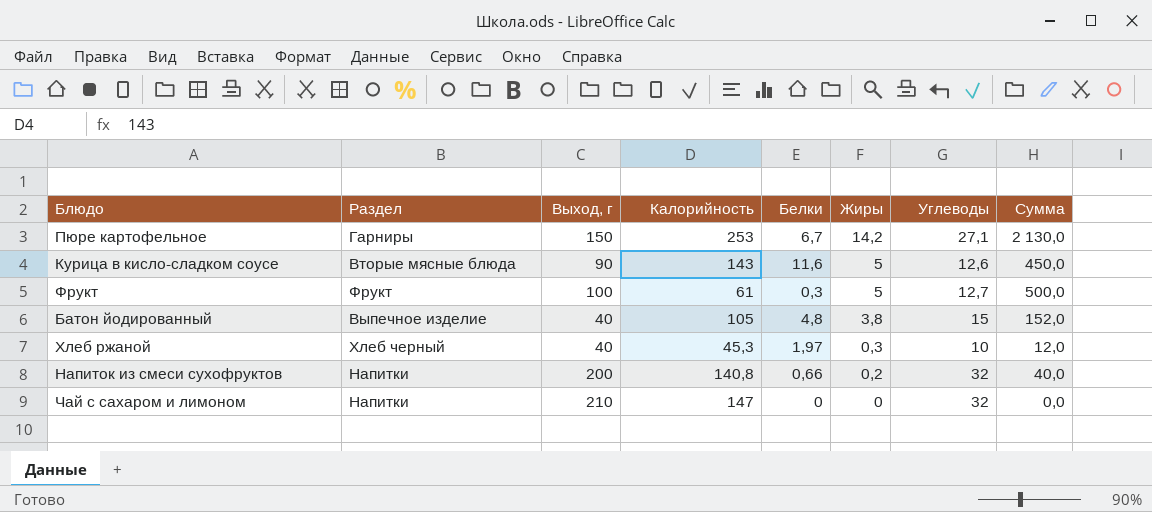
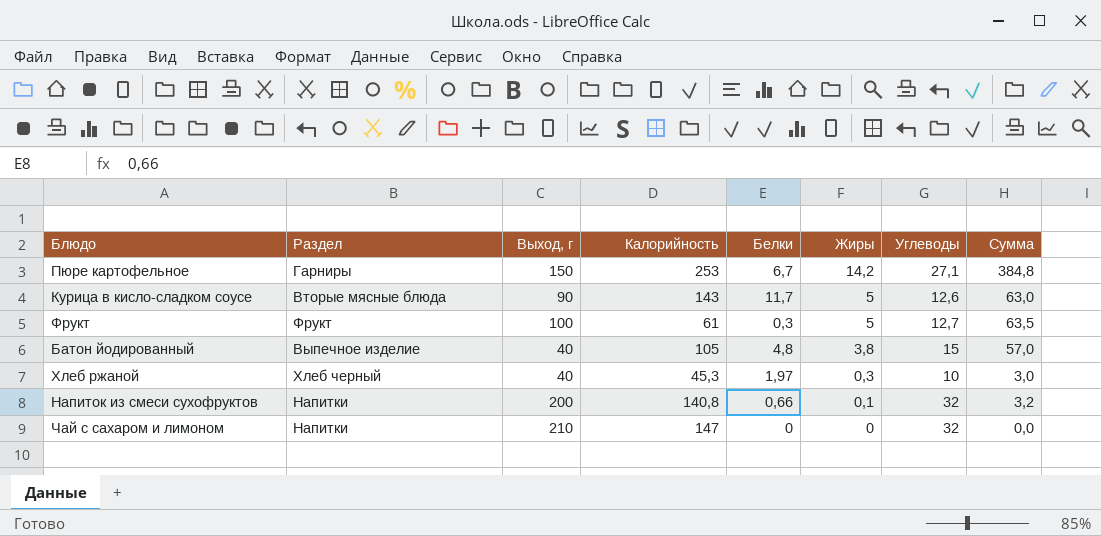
column Сумма | formula: [Выход, г] * [Жиры] -> [Жиры] * [Углеводы]
Курица в кисло-сладком соусе | Белки: 11,6 -> 11,7
Напиток из смеси сухофруктов | Жиры: 0,2 -> 0,1

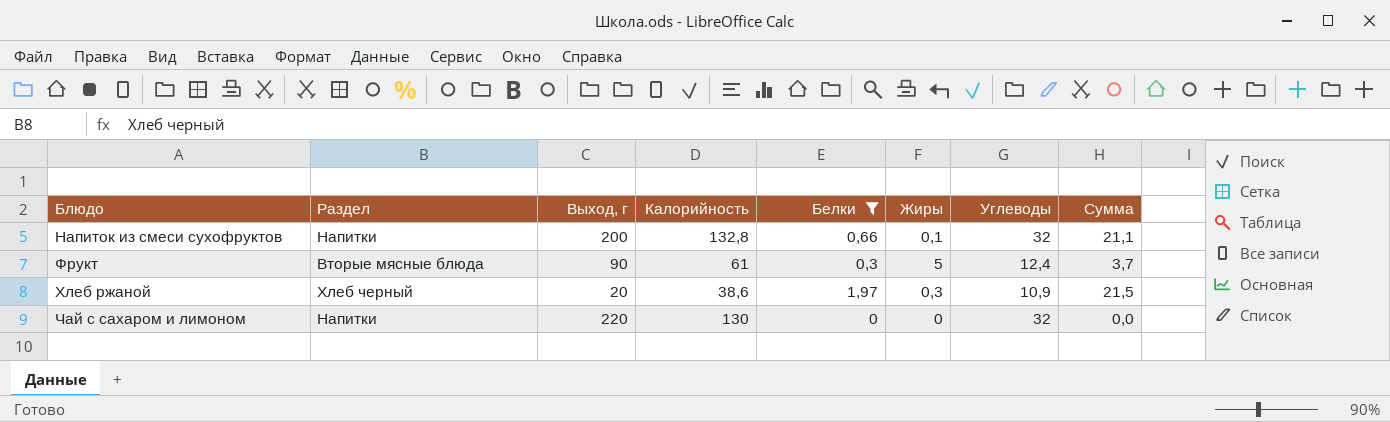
filter: none -> Белки <= 1,97
row order: Жиры descending -> Блюдо ascending
column Сумма | formula: [Жиры] * [Углеводы] -> [Белки] * [Углеводы]
Напиток из смеси сухофруктов | Калорийность: 140,8 -> 132,8
Фрукт | Раздел: Фрукт -> Вторые мясные блюда
Фрукт | Выход, г: 100 -> 90
Фрукт | Углеводы: 12,7 -> 12,4
Хлеб ржаной | Выход, г: 40 -> 20
Хлеб ржаной | Калорийность: 45,3 -> 38,6
Хлеб ржаной | Углеводы: 10 -> 10,9
Чай с сахаром и лимоном | Выход, г: 210 -> 220
Чай с сахаром и лимоном | Калорийность: 147 -> 130

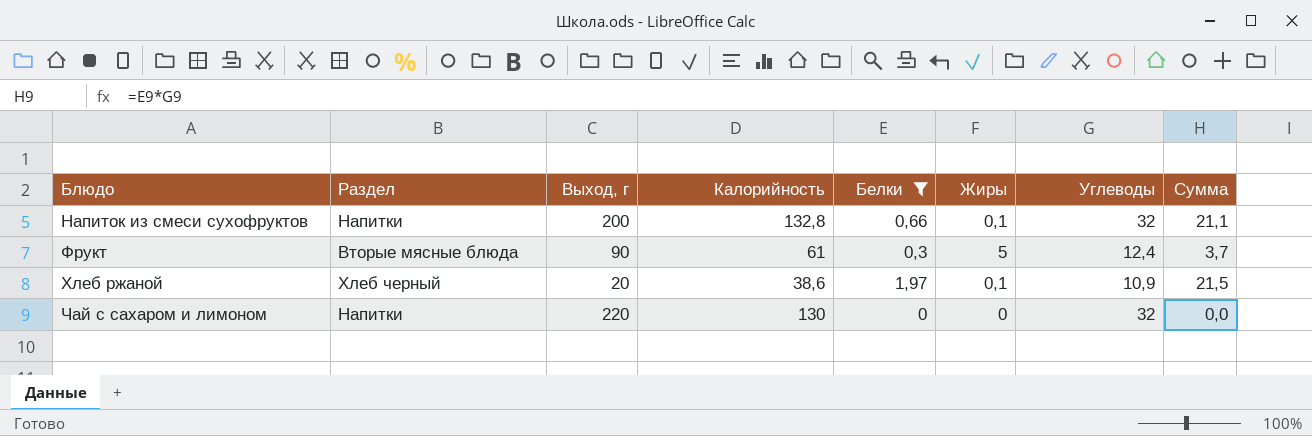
Хлеб ржаной | Жиры: 0,3 -> 0,1

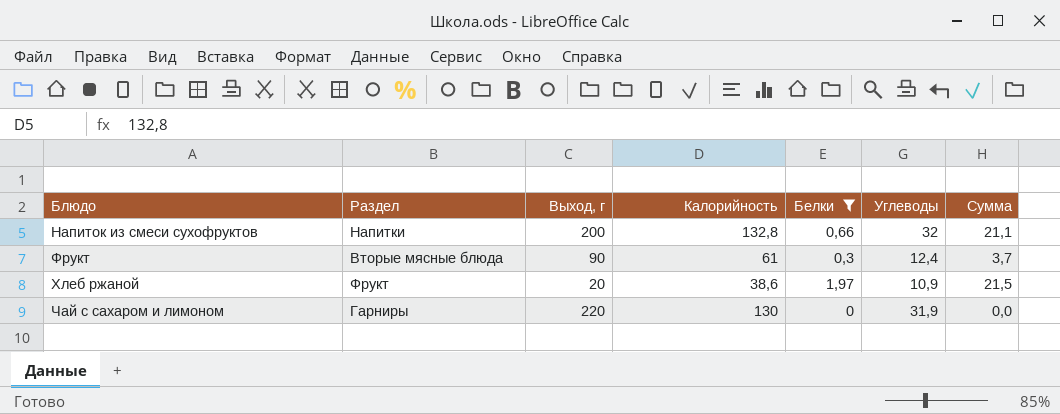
column Жиры | position: 6 -> none
Хлеб ржаной | Раздел: Хлеб черный -> Фрукт
Чай с сахаром и лимоном | Раздел: Напитки -> Гарниры
Чай с сахаром и лимоном | Углеводы: 32 -> 31,9

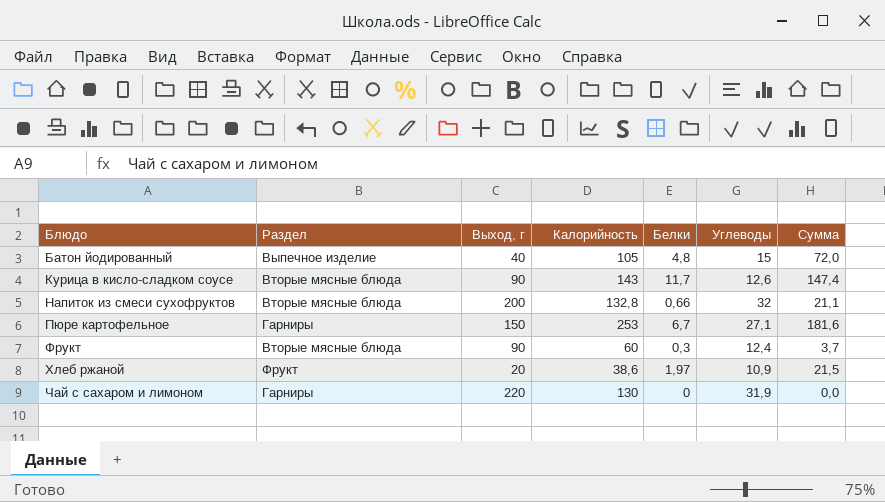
filter: Белки <= 1,97 -> none
Напиток из смеси сухофруктов | Раздел: Напитки -> Вторые мясные блюда
Фрукт | Калорийность: 61 -> 60

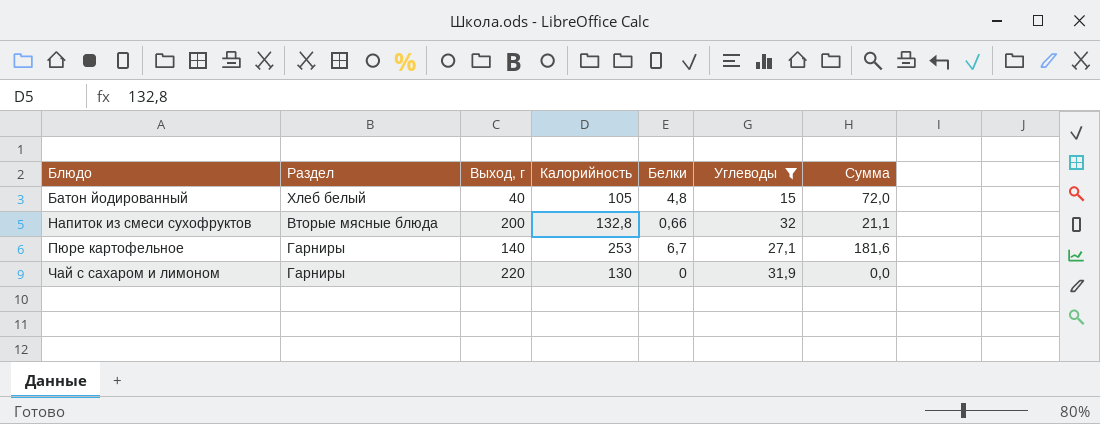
filter: none -> Углеводы >= 15
Батон йодированный | Раздел: Выпечное изделие -> Хлеб белый
Пюре картофельное | Выход, г: 150 -> 140

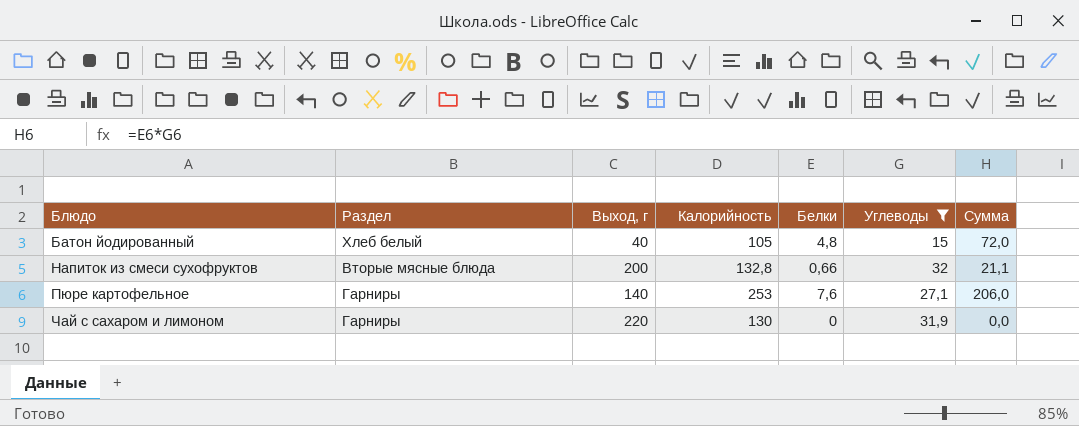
Пюре картофельное | Белки: 6,7 -> 7,6
Пюре картофельное | Сумма: 181,6 -> 206,0

